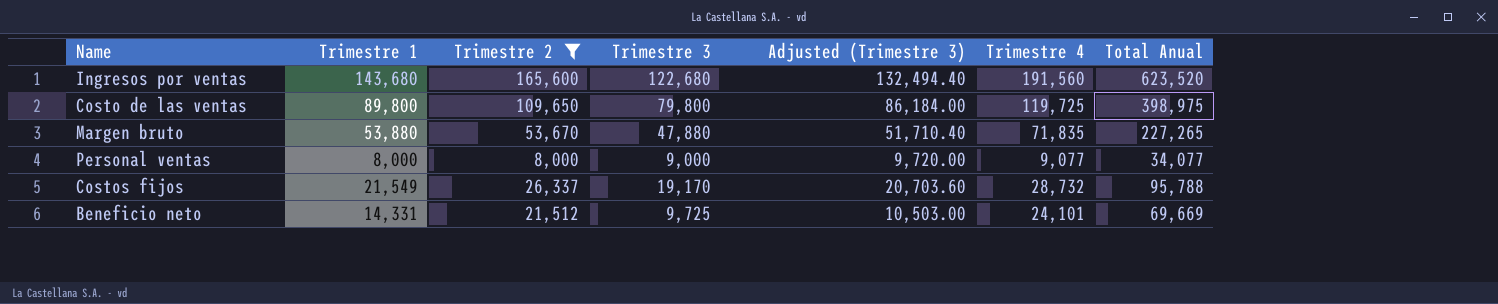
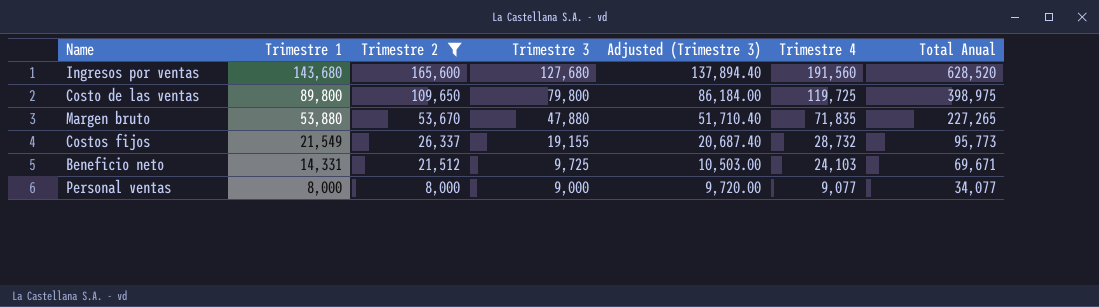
row order: none -> Trimestre 1 descending
Ingresos por ventas | Trimestre 3: 122,680 -> 127,680
Ingresos por ventas | Adjusted (Trimestre 3): 132,494.40 -> 137,894.40
Ingresos por ventas | Total Anual: 623,520 -> 628,520
Costos fijos | Trimestre 3: 19,170 -> 19,155
Costos fijos | Adjusted (Trimestre 3): 20,703.60 -> 20,687.40
Costos fijos | Total Anual: 95,788 -> 95,773
Beneficio neto | Trimestre 4: 24,101 -> 24,103
Beneficio neto | Total Anual: 69,669 -> 69,671

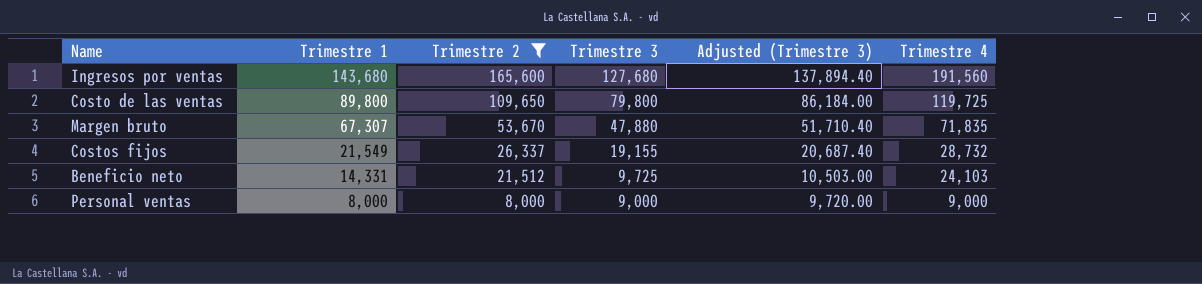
column Total Anual | formula: [Trimestre 1] + [Trimestre 2] + [Trimestre 3] + [Trimestre 4] -> none
Margen bruto | Trimestre 1: 53,880 -> 67,307
Personal ventas | Trimestre 4: 9,077 -> 9,000

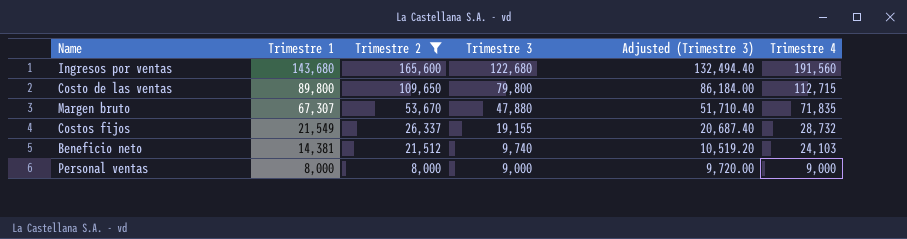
Ingresos por ventas | Trimestre 3: 127,680 -> 122,680
Ingresos por ventas | Adjusted (Trimestre 3): 137,894.40 -> 132,494.40
Costo de las ventas | Trimestre 4: 119,725 -> 112,715
Beneficio neto | Trimestre 1: 14,331 -> 14,381
Beneficio neto | Trimestre 3: 9,725 -> 9,740
Beneficio neto | Adjusted (Trimestre 3): 10,503.00 -> 10,519.20

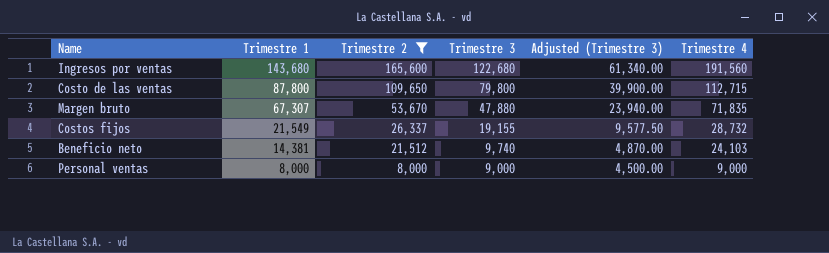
column Adjusted (Trimestre 3) | formula: [Trimestre 3] * 1.08 -> [Trimestre 3] * 0.5
Costo de las ventas | Trimestre 1: 89,800 -> 87,800

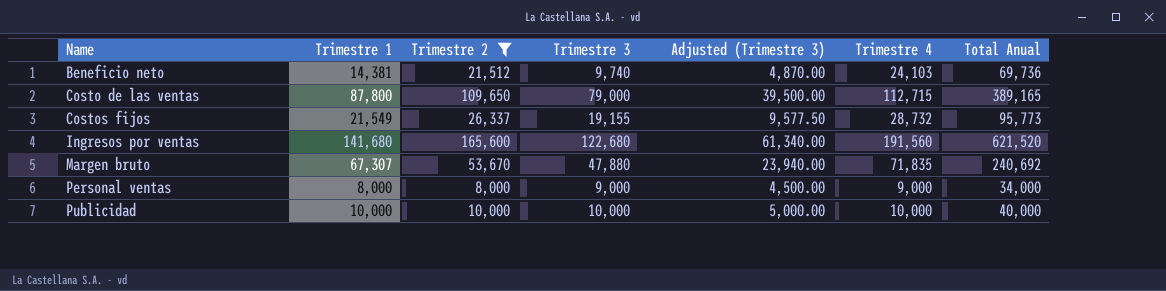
row order: Trimestre 1 descending -> Name ascending
column Total Anual | formula: none -> [Trimestre 1] + [Trimestre 2] + [Trimestre 3] + [Trimestre 4]
Costo de las ventas | Trimestre 3: 79,800 -> 79,000
Costo de las ventas | Adjusted (Trimestre 3): 39,900.00 -> 39,500.00
Ingresos por ventas | Trimestre 1: 143,680 -> 141,680
row Publicidad: none -> 10,000 | 10,000 | 10,000 | 5,000.00 | 10,000 | 40,000

